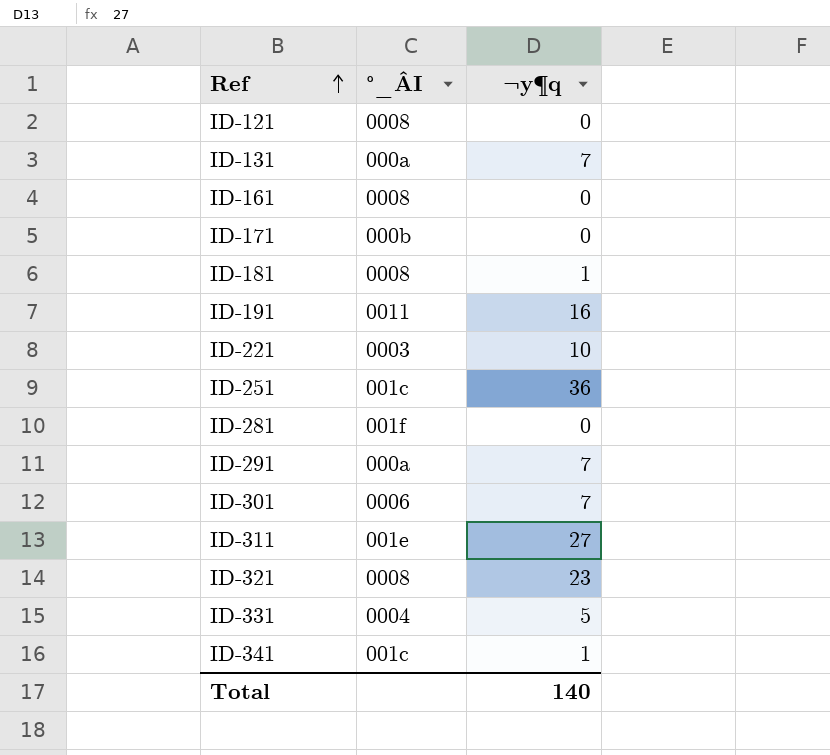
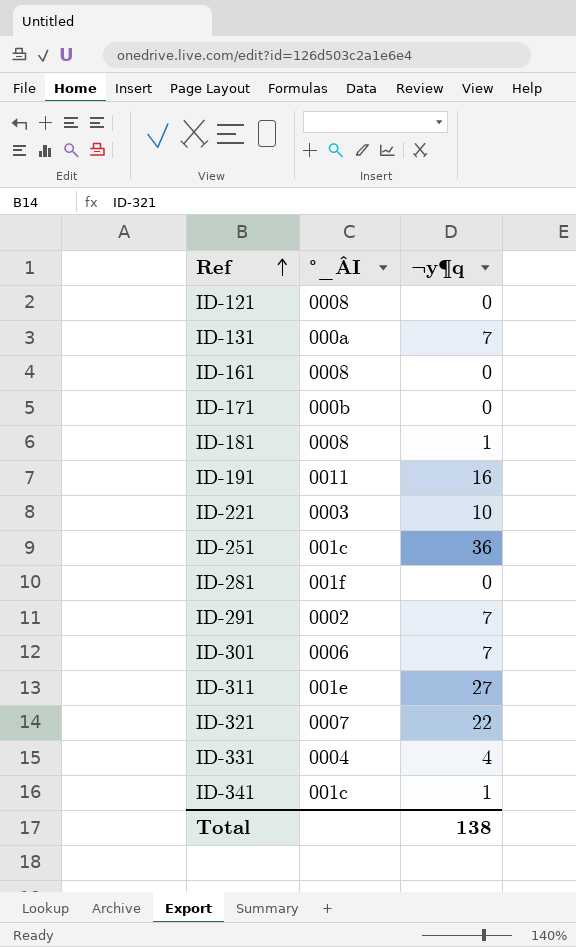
ID-291 | °_ÂI: 000a -> 0002
ID-321 | °_ÂI: 0008 -> 0007
ID-321 | ¬y¶q: 23 -> 22
ID-331 | ¬y¶q: 5 -> 4
Total | ¬y¶q: 140 -> 138

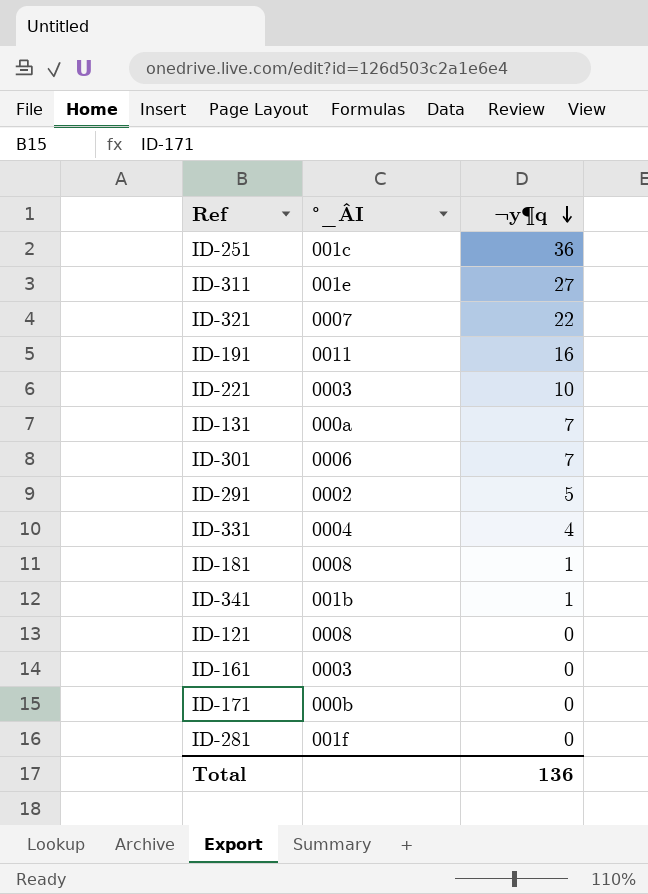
row order: Ref ascending -> ¬y¶q descending
ID-291 | ¬y¶q: 7 -> 5
ID-341 | °_ÂI: 001c -> 001b
ID-161 | °_ÂI: 0008 -> 0003
Total | ¬y¶q: 138 -> 136

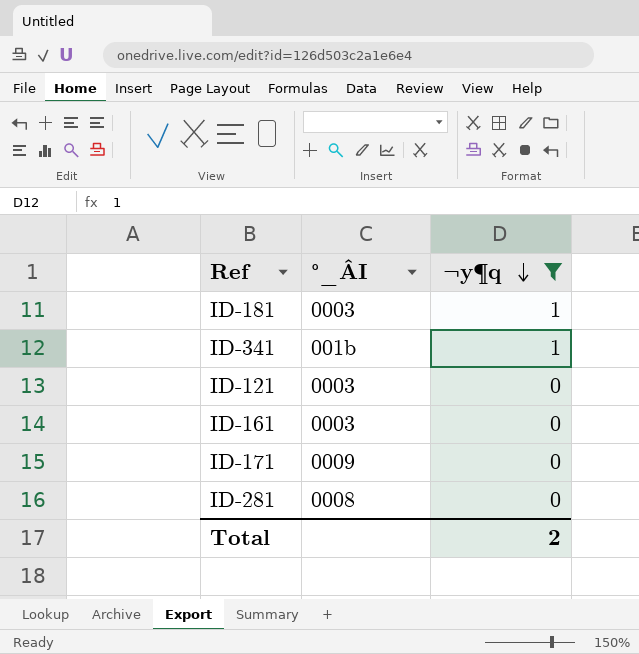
filter: none -> ¬y¶q <= 1
ID-181 | °_ÂI: 0008 -> 0003
ID-121 | °_ÂI: 0008 -> 0003
ID-171 | °_ÂI: 000b -> 0009
ID-281 | °_ÂI: 001f -> 0008
Total | ¬y¶q: 136 -> 2

